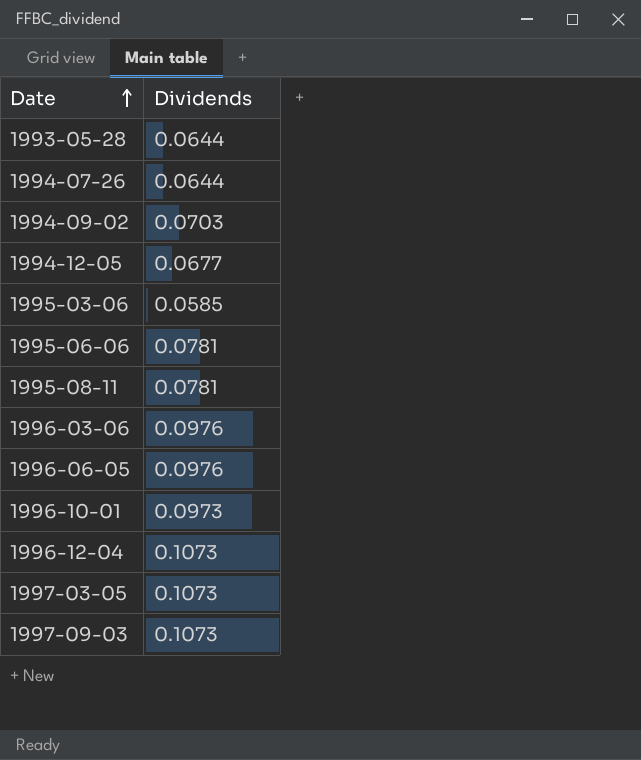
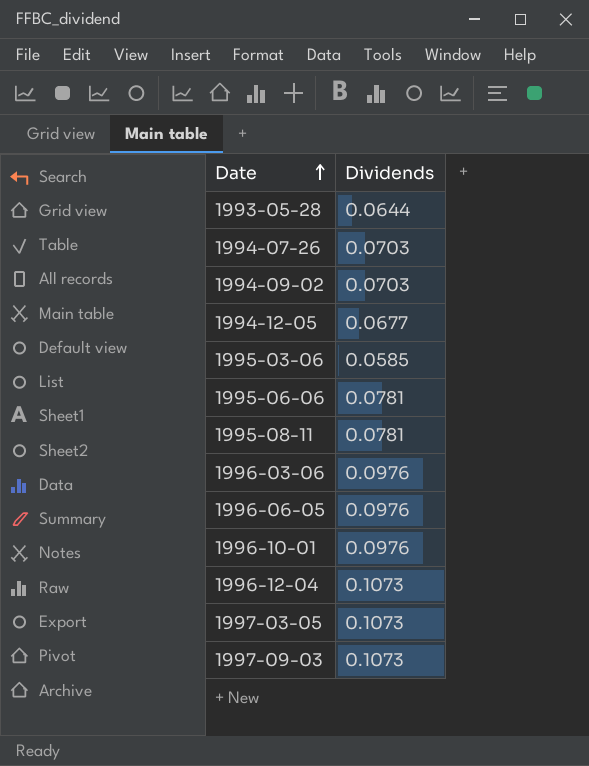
1994-07-26 | Dividends: 0.0644 -> 0.0703
1996-10-01 | Dividends: 0.0973 -> 0.0976

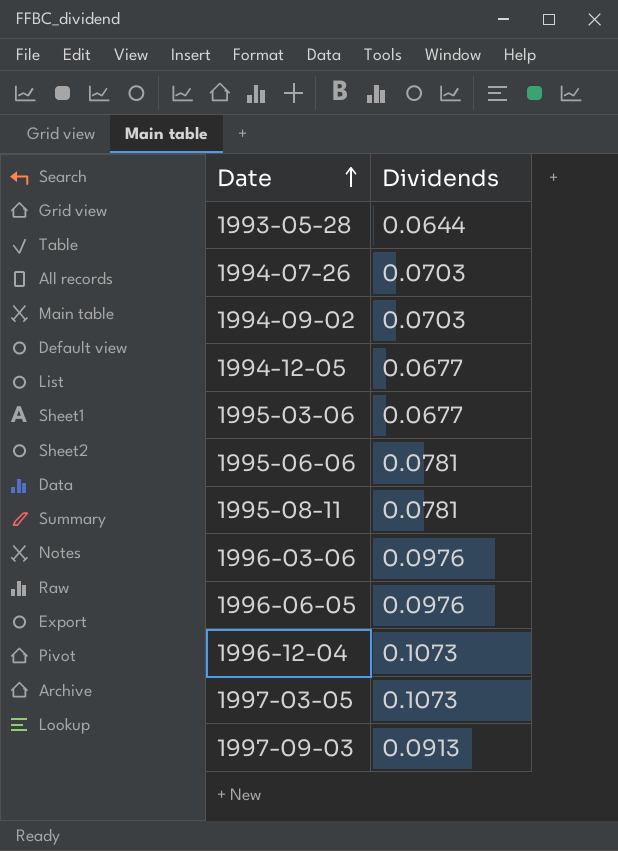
row 1996-10-01: 0.0976 -> none
1995-03-06 | Dividends: 0.0585 -> 0.0677
1997-09-03 | Dividends: 0.1073 -> 0.0913

